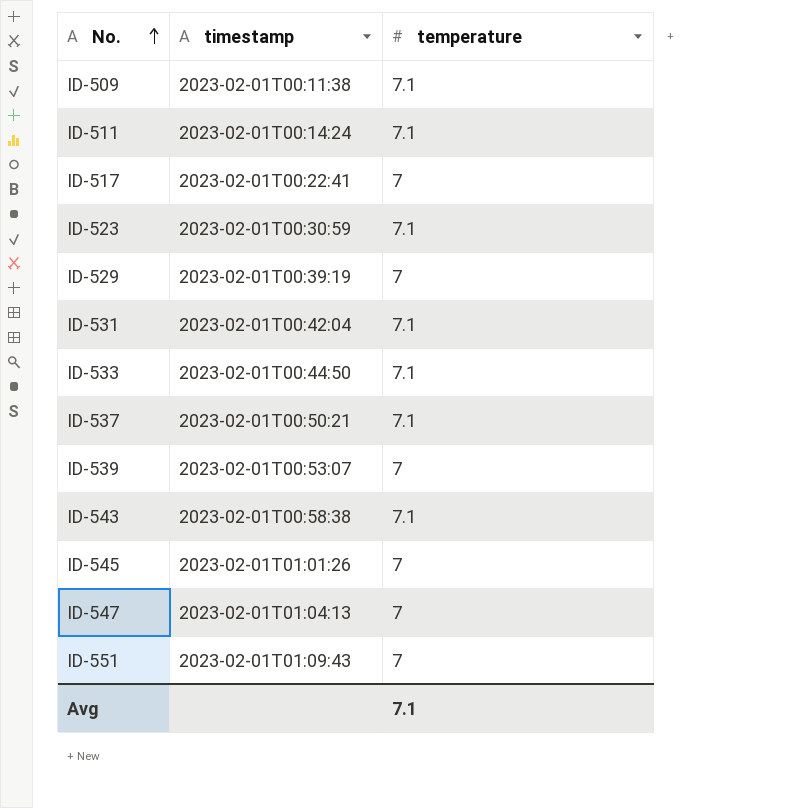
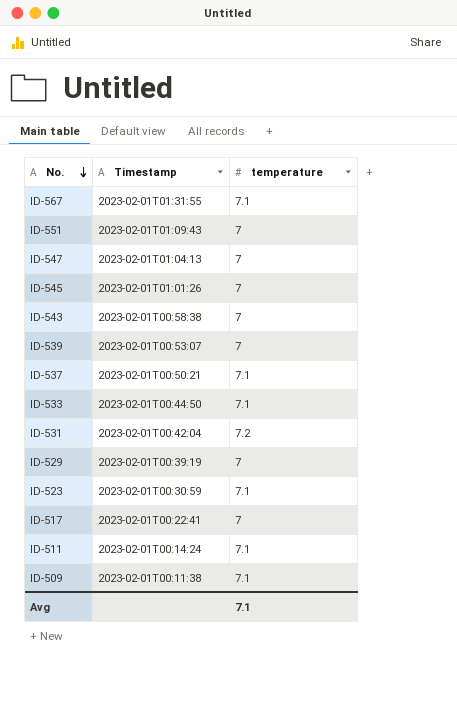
row order: No. ascending -> No. descending
column name: timestamp -> Timestamp
row ID-567: none -> 2023-02-01T01:31:55 | 7.1
ID-543 | temperature: 7.1 -> 7
ID-531 | temperature: 7.1 -> 7.2

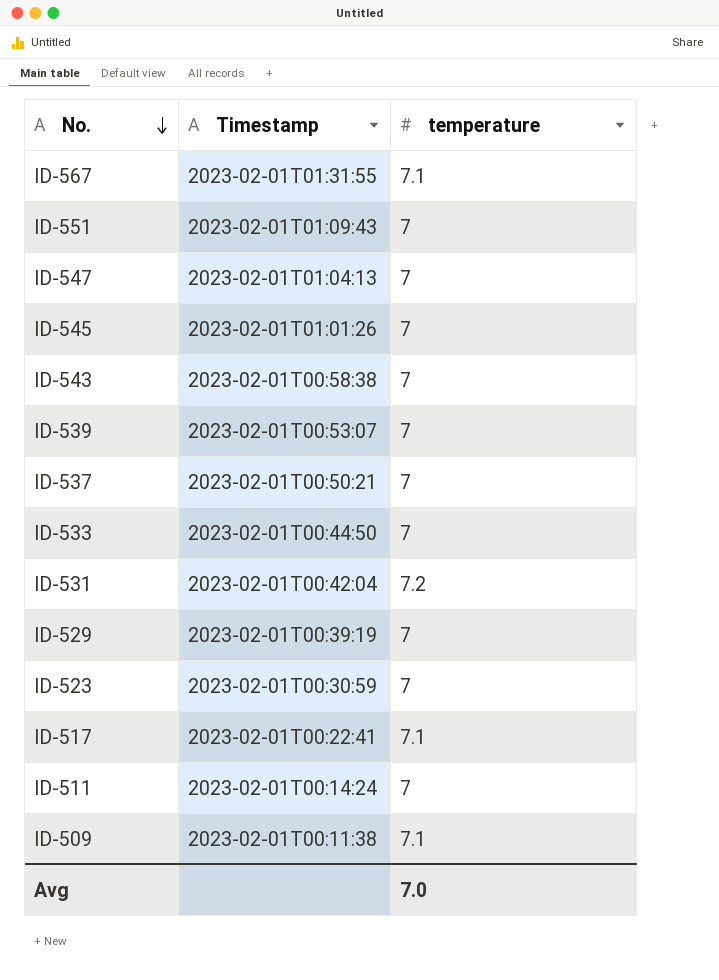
ID-537 | temperature: 7.1 -> 7
ID-533 | temperature: 7.1 -> 7
ID-523 | temperature: 7.1 -> 7
ID-517 | temperature: 7 -> 7.1
ID-511 | temperature: 7.1 -> 7
Avg | temperature: 7.1 -> 7.0

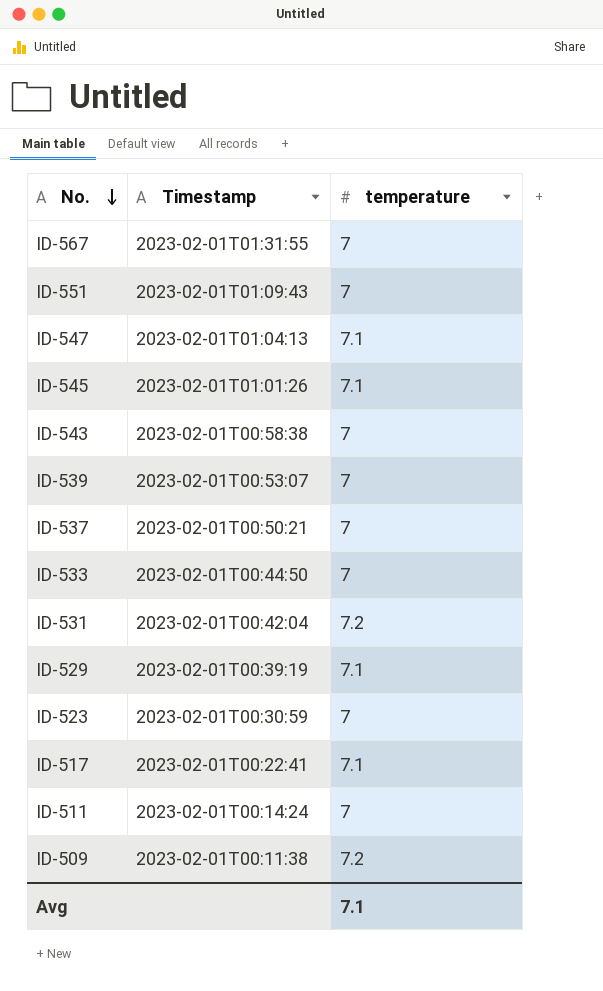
ID-567 | temperature: 7.1 -> 7
ID-547 | temperature: 7 -> 7.1
ID-545 | temperature: 7 -> 7.1
ID-529 | temperature: 7 -> 7.1
ID-509 | temperature: 7.1 -> 7.2
Avg | temperature: 7.0 -> 7.1

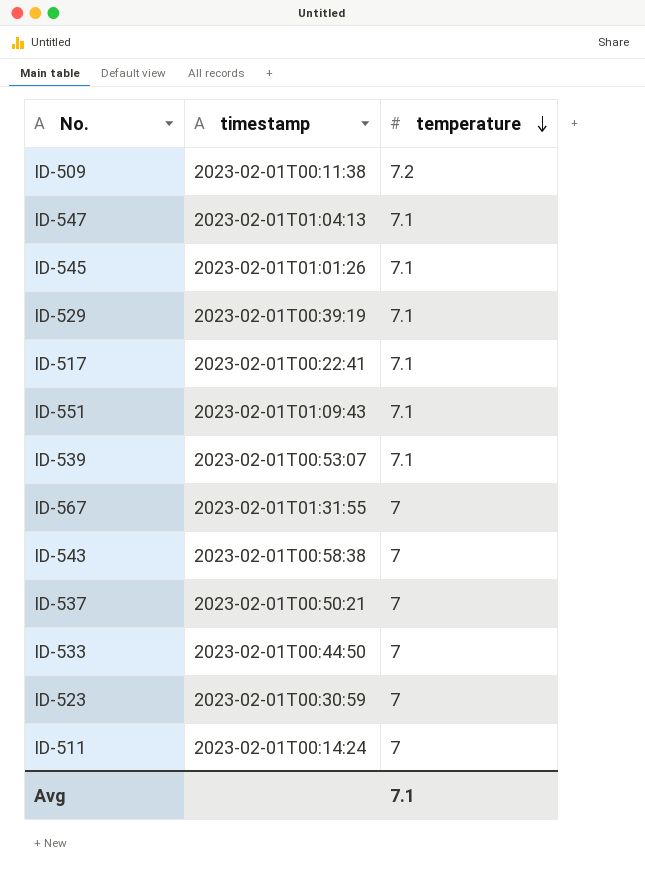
row order: No. descending -> temperature descending
column name: Timestamp -> timestamp
row ID-531: 2023-02-01T00:42:04 | 7.2 -> none
ID-551 | temperature: 7 -> 7.1
ID-539 | temperature: 7 -> 7.1

